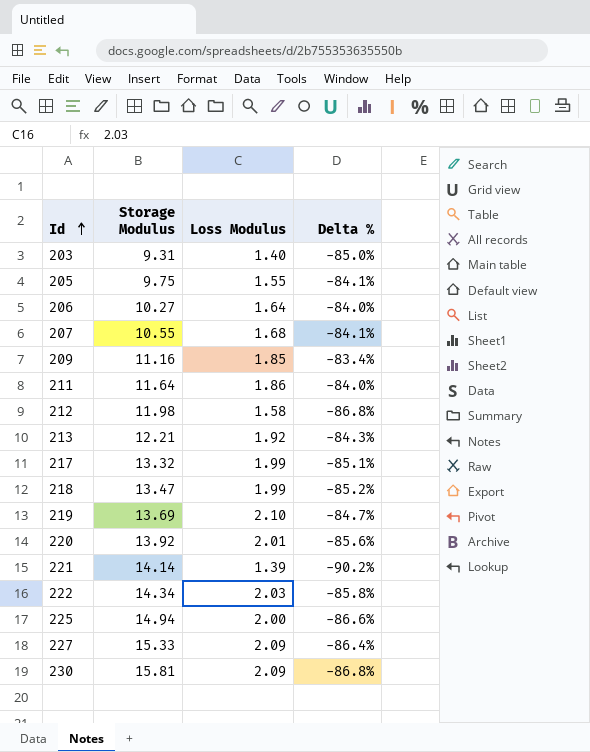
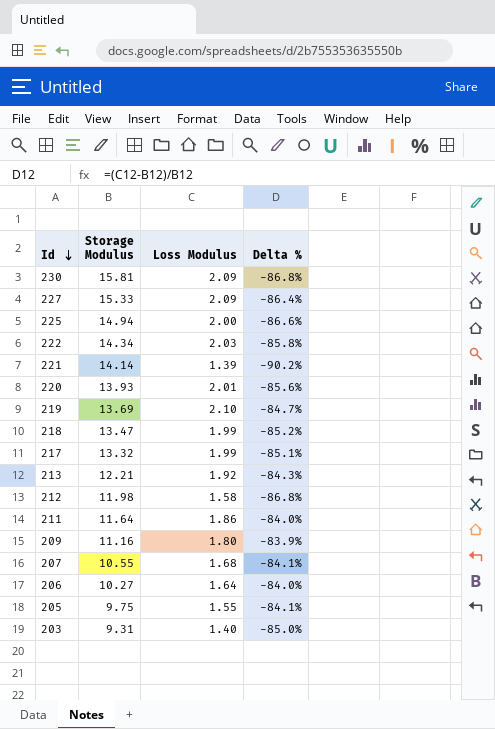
row order: Id ascending -> Id descending
220 | Storage Modulus: 13.92 -> 13.93
209 | Loss Modulus: 1.85 -> 1.80
209 | Delta %: -83.4% -> -83.9%

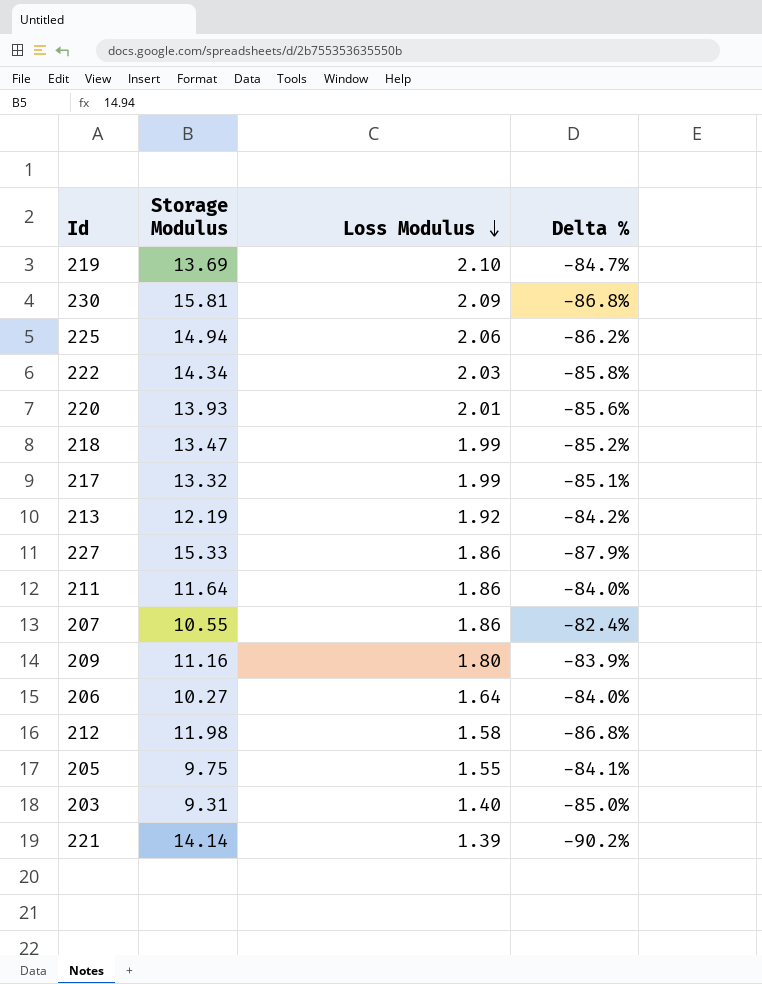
row order: Id descending -> Loss Modulus descending
225 | Loss Modulus: 2.00 -> 2.06
225 | Delta %: -86.6% -> -86.2%
213 | Storage Modulus: 12.21 -> 12.19
213 | Delta %: -84.3% -> -84.2%
227 | Loss Modulus: 2.09 -> 1.86
227 | Delta %: -86.4% -> -87.9%
207 | Loss Modulus: 1.68 -> 1.86
207 | Delta %: -84.1% -> -82.4%

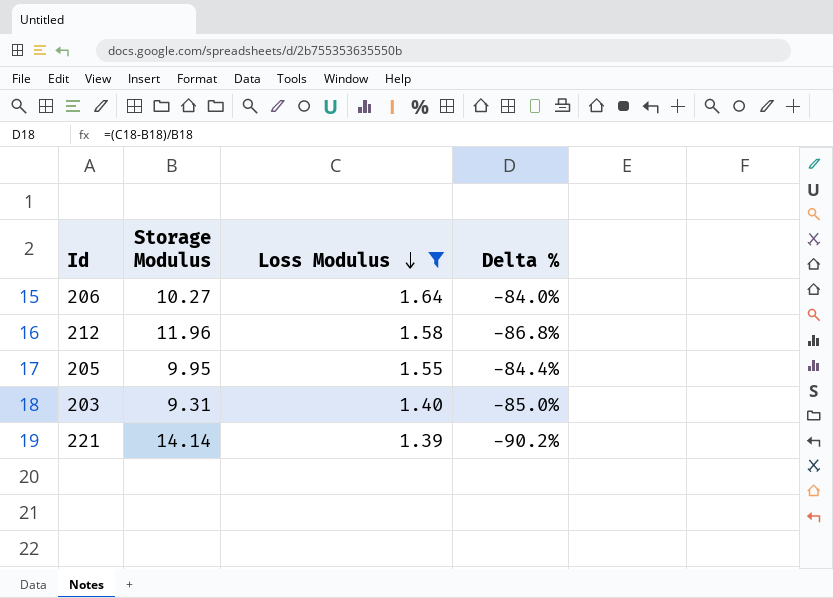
filter: none -> Loss Modulus <= 1.64
212 | Storage Modulus: 11.98 -> 11.96
205 | Storage Modulus: 9.75 -> 9.95
205 | Delta %: -84.1% -> -84.4%

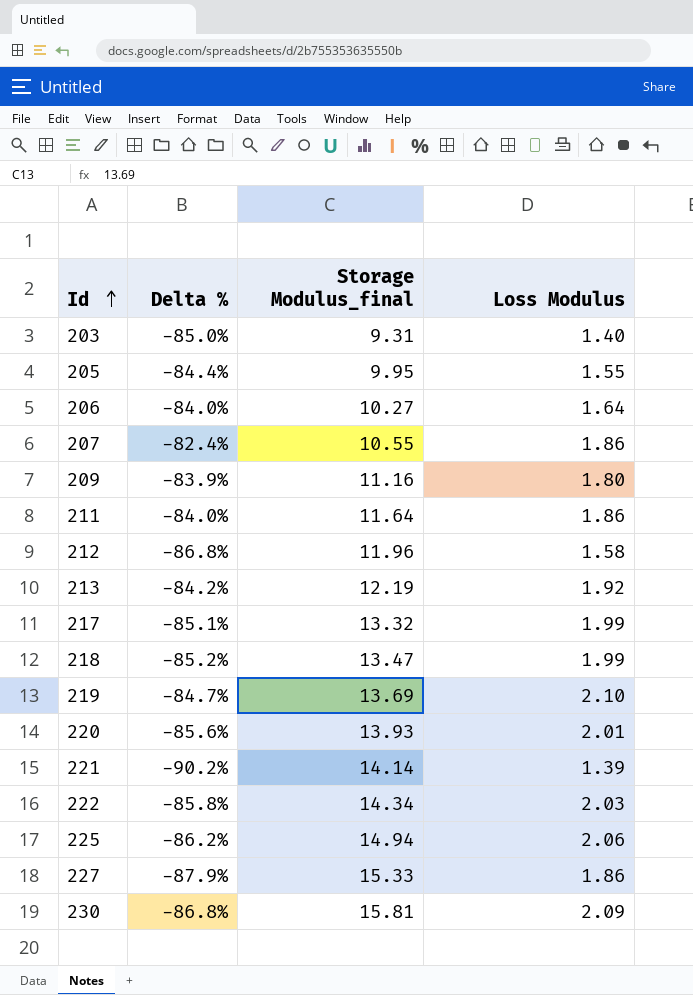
filter: Loss Modulus <= 1.64 -> none
row order: Loss Modulus descending -> Id ascending
column Delta % | position: 4 -> 2
column name: Storage Modulus -> Storage Modulus_final

